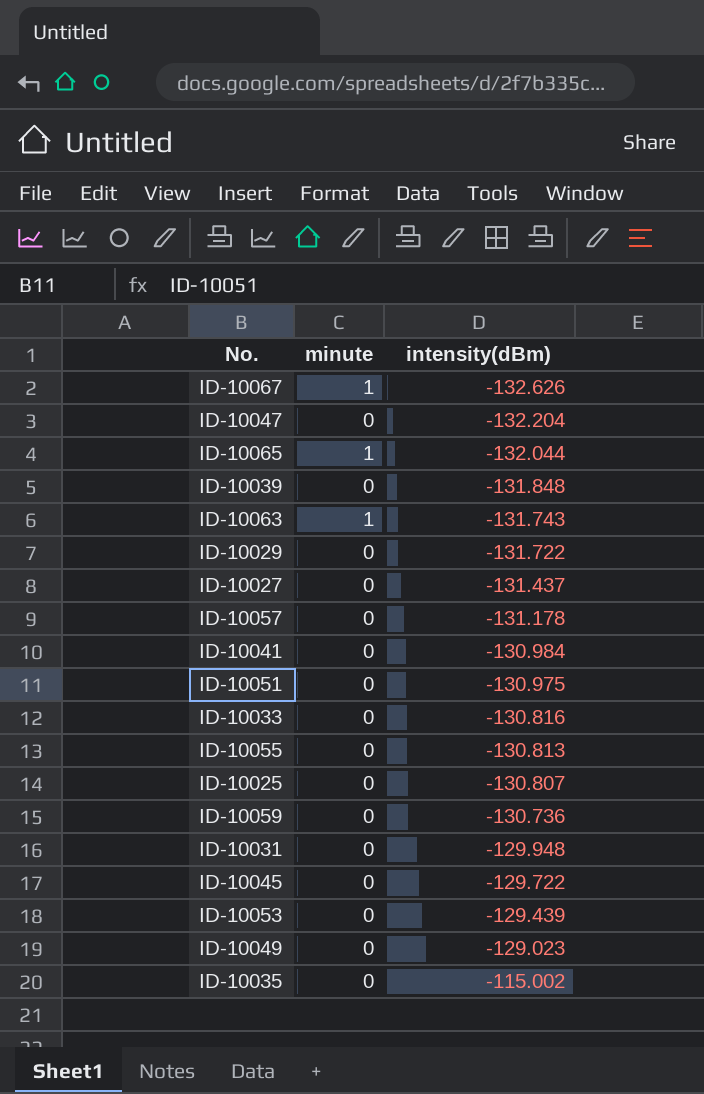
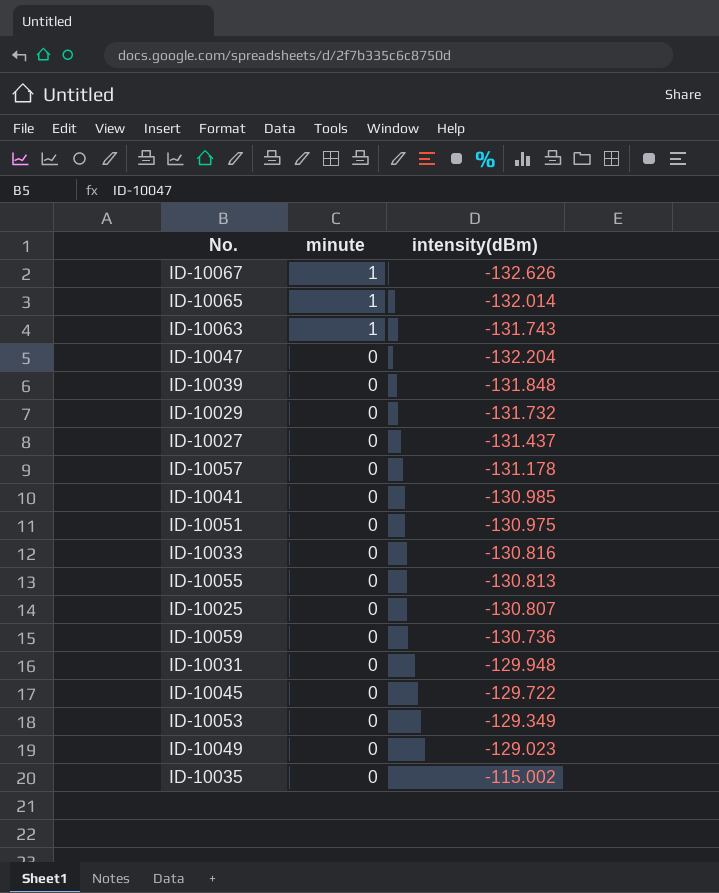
row order: intensity(dBm) ascending -> minute descending
ID-10065 | intensity(dBm): -132.044 -> -132.014
ID-10029 | intensity(dBm): -131.722 -> -131.732
ID-10041 | intensity(dBm): -130.984 -> -130.985
ID-10053 | intensity(dBm): -129.439 -> -129.349

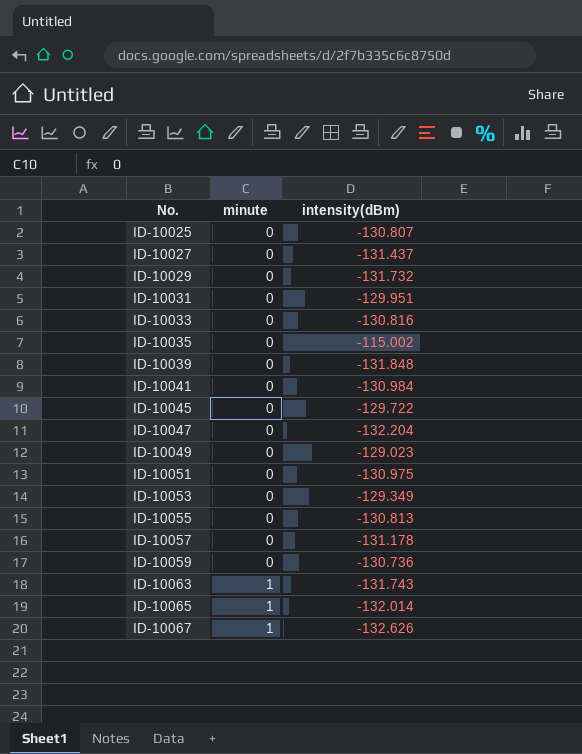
row order: minute descending -> No. ascending
ID-10031 | intensity(dBm): -129.948 -> -129.951
ID-10041 | intensity(dBm): -130.985 -> -130.984

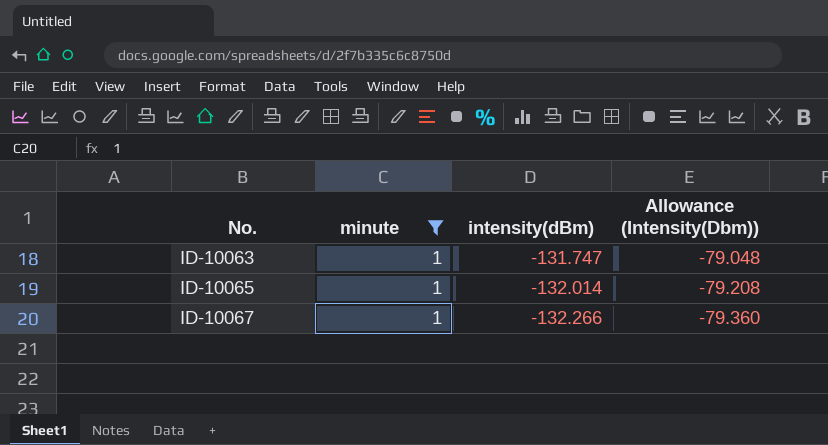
filter: none -> minute = 1
column Allowance (Intensity(Dbm)) | formula: none -> [intensity(dBm)] * 0.6
ID-10063 | intensity(dBm): -131.743 -> -131.747
ID-10067 | intensity(dBm): -132.626 -> -132.266

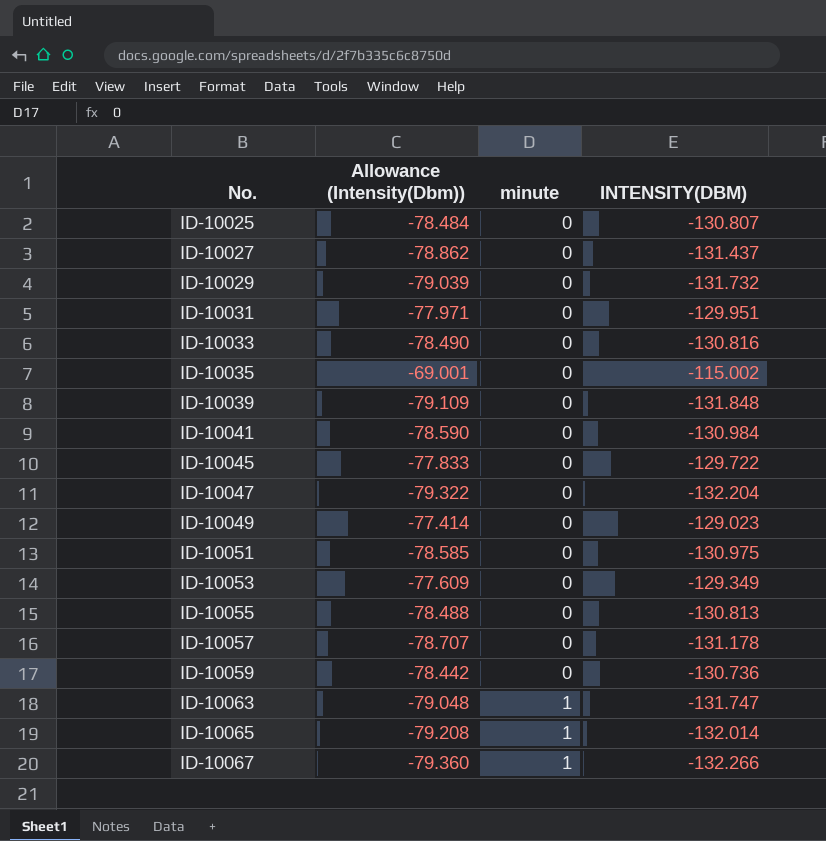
filter: minute = 1 -> none
column Allowance (Intensity(Dbm)) | position: 4 -> 2
column name: intensity(dBm) -> INTENSITY(DBM)

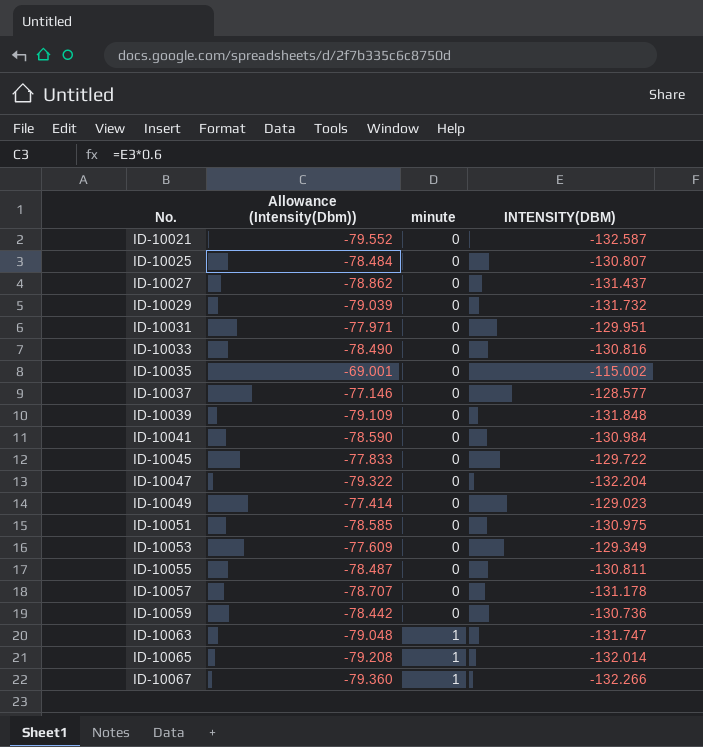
row ID-10021: none -> -79.552 | 0 | -132.587
row ID-10037: none -> -77.146 | 0 | -128.577
ID-10055 | Allowance (Intensity(Dbm)): -78.488 -> -78.487
ID-10055 | INTENSITY(DBM): -130.813 -> -130.811

